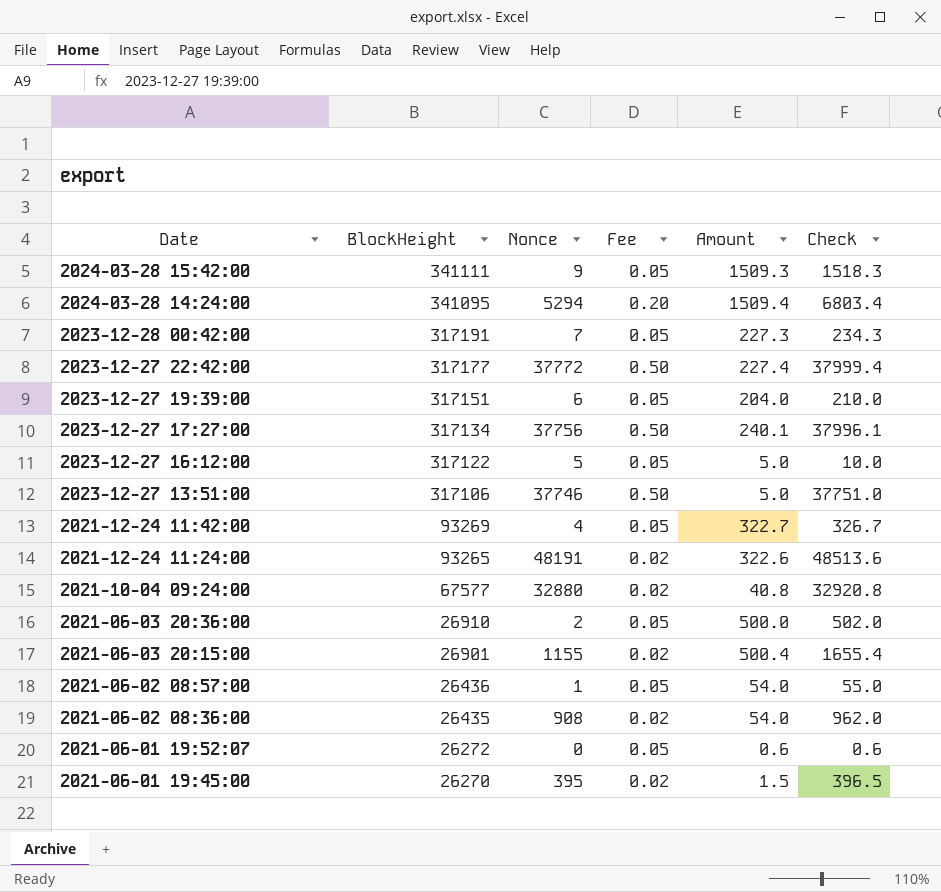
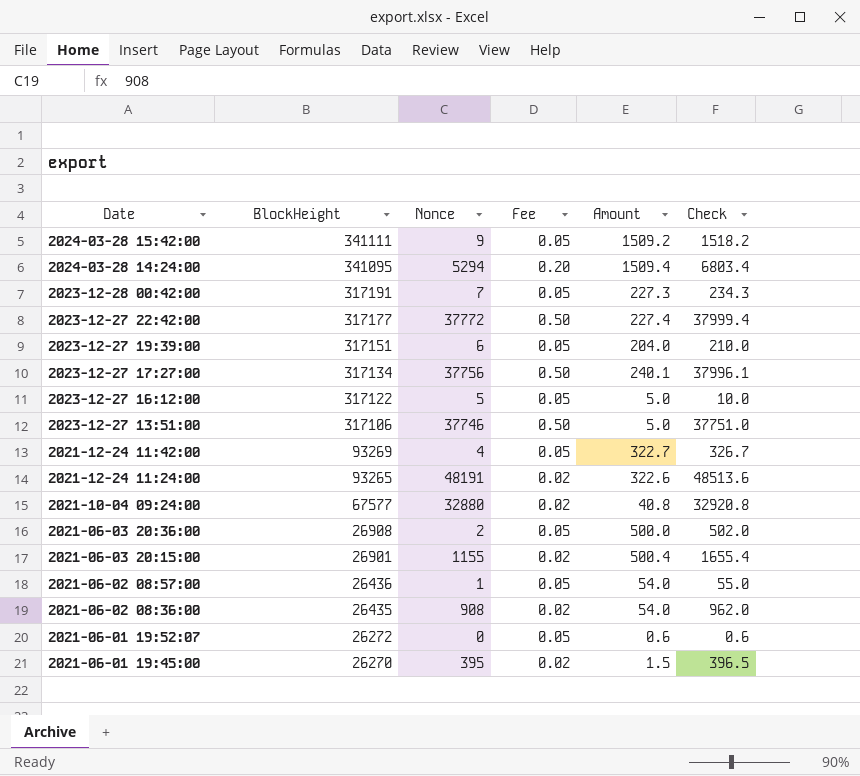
2024-03-28 15:42:00 | Amount: 1509.3 -> 1509.2
2024-03-28 15:42:00 | Check: 1518.3 -> 1518.2
2021-06-03 20:36:00 | BlockHeight: 26910 -> 26908

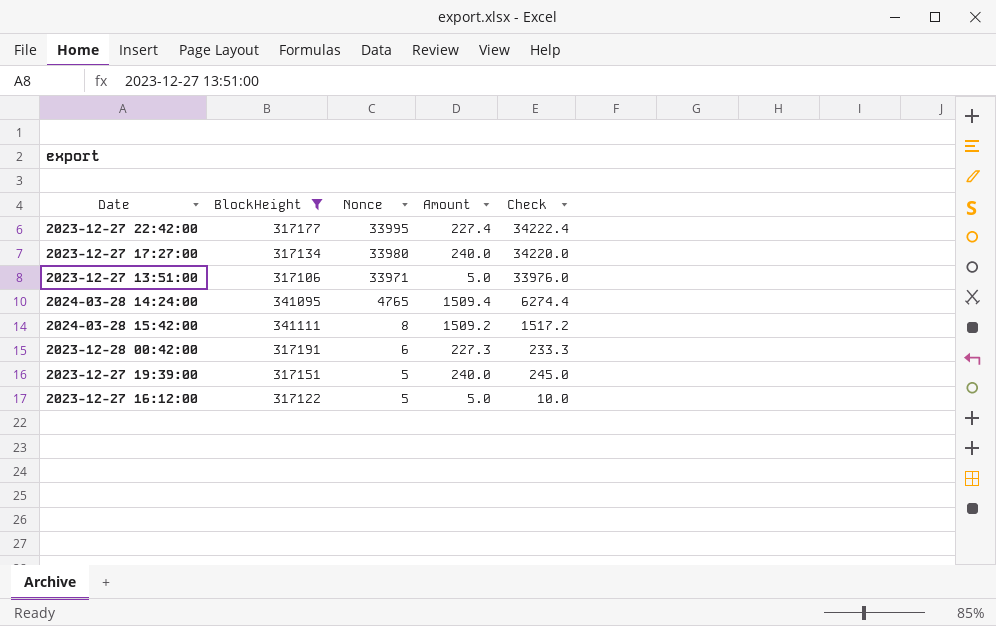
filter: none -> BlockHeight >= 317106
row order: Date descending -> Nonce descending
column Fee | position: 4 -> none
2023-12-27 22:42:00 | Nonce: 37772 -> 33995
2023-12-27 22:42:00 | Check: 37999.4 -> 34222.4
2023-12-27 17:27:00 | Nonce: 37756 -> 33980
2023-12-27 17:27:00 | Amount: 240.1 -> 240.0
2023-12-27 17:27:00 | Check: 37996.1 -> 34220.0
2023-12-27 13:51:00 | Nonce: 37746 -> 33971
2023-12-27 13:51:00 | Check: 37751.0 -> 33976.0
2024-03-28 14:24:00 | Nonce: 5294 -> 4765
2024-03-28 14:24:00 | Check: 6803.4 -> 6274.4
2024-03-28 15:42:00 | Nonce: 9 -> 8
2024-03-28 15:42:00 | Check: 1518.2 -> 1517.2
2023-12-28 00:42:00 | Nonce: 7 -> 6
2023-12-28 00:42:00 | Check: 234.3 -> 233.3
2023-12-27 19:39:00 | Nonce: 6 -> 5
2023-12-27 19:39:00 | Amount: 204.0 -> 240.0
2023-12-27 19:39:00 | Check: 210.0 -> 245.0

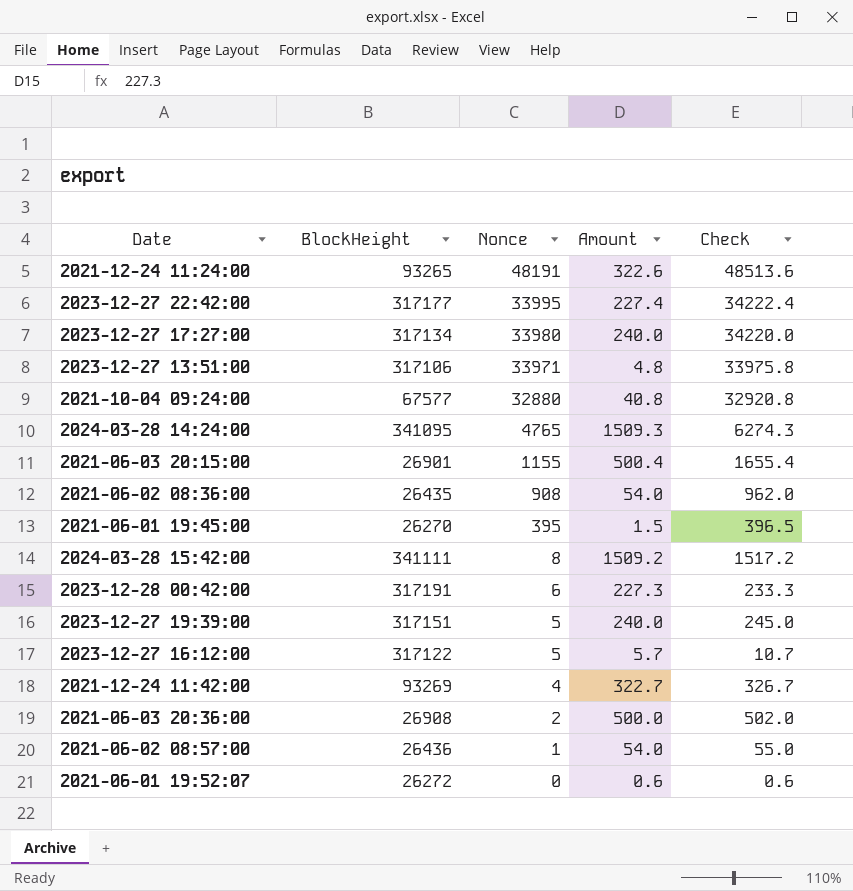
filter: BlockHeight >= 317106 -> none
2023-12-27 13:51:00 | Amount: 5.0 -> 4.8
2023-12-27 13:51:00 | Check: 33976.0 -> 33975.8
2024-03-28 14:24:00 | Amount: 1509.4 -> 1509.3
2024-03-28 14:24:00 | Check: 6274.4 -> 6274.3
2023-12-27 16:12:00 | Amount: 5.0 -> 5.7
2023-12-27 16:12:00 | Check: 10.0 -> 10.7

